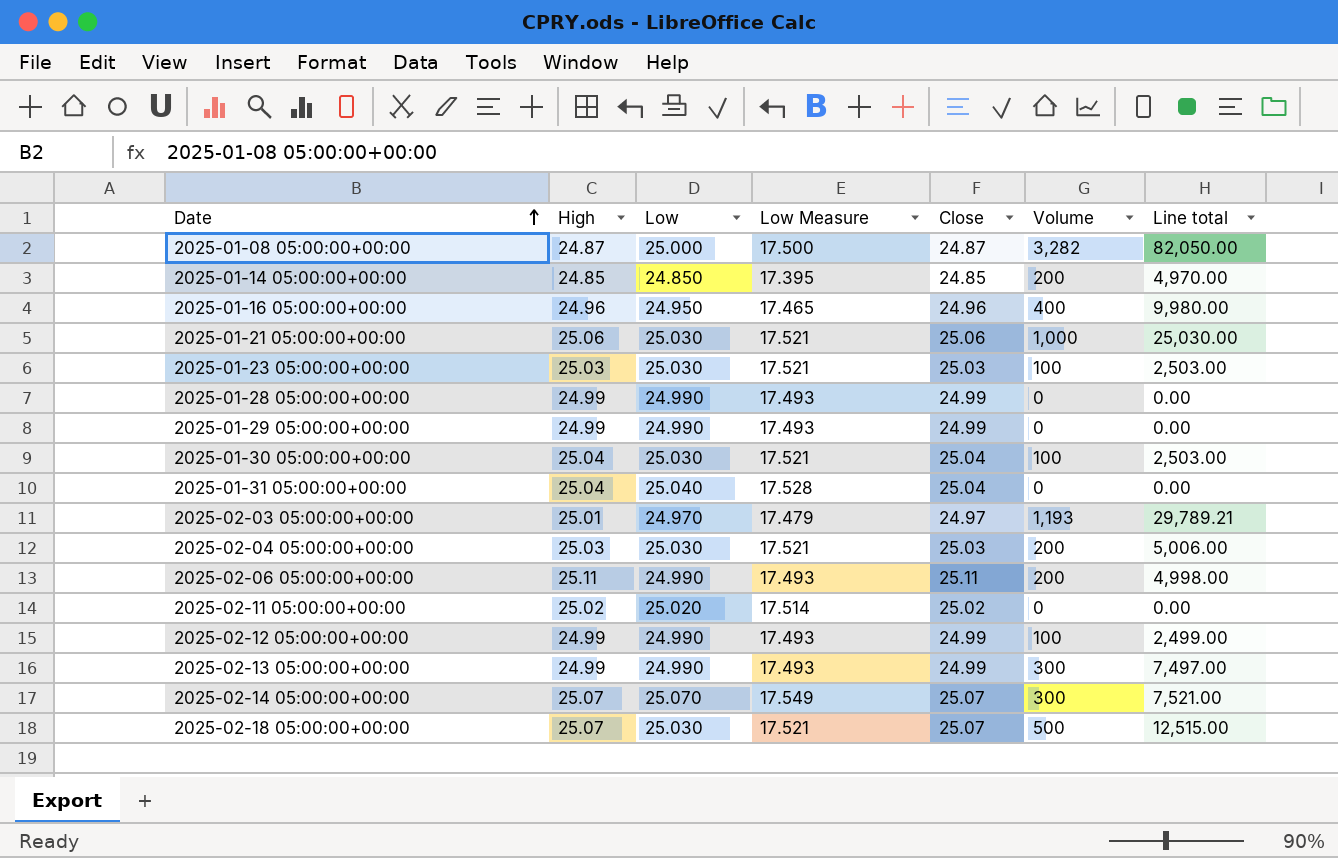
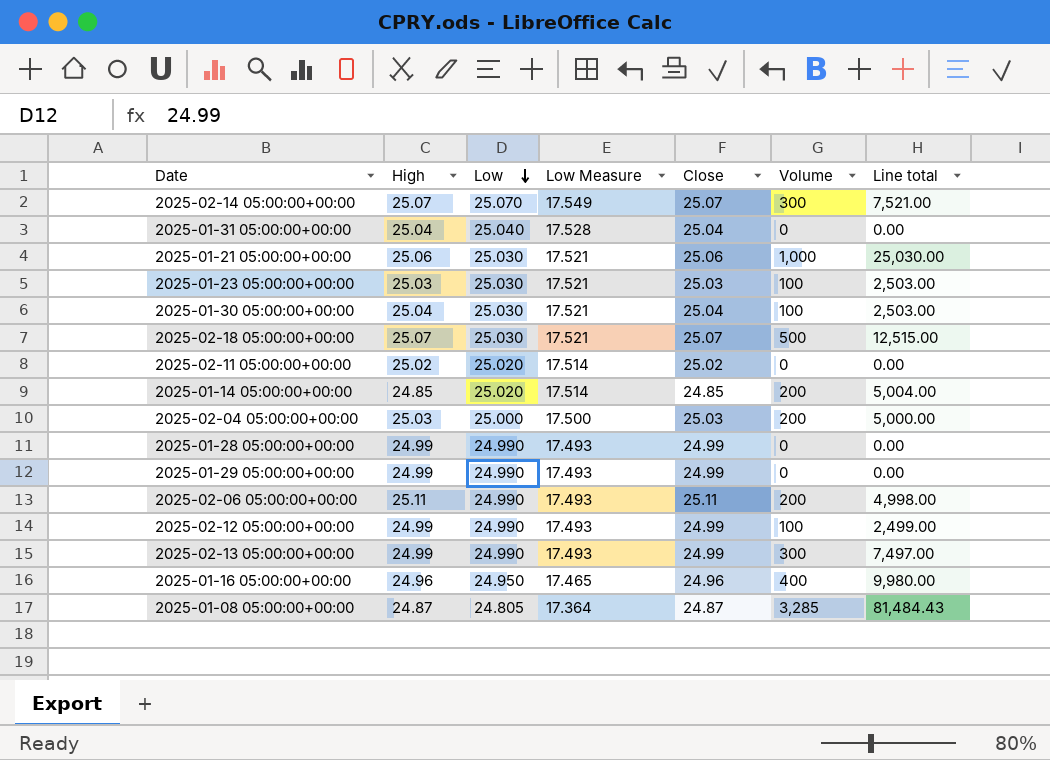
row order: Date ascending -> Low descending
row 2025-02-03 05:00:00+00:00: 25.01 | 24.970 | 17.479 | 24.97 | 1,193 | 29,789.21 -> none
2025-01-14 05:00:00+00:00 | Low: 24.850 -> 25.020
2025-01-14 05:00:00+00:00 | Low Measure: 17.395 -> 17.514
2025-01-14 05:00:00+00:00 | Line total: 4,970.00 -> 5,004.00
2025-02-04 05:00:00+00:00 | Low: 25.030 -> 25.000
2025-02-04 05:00:00+00:00 | Low Measure: 17.521 -> 17.500
2025-02-04 05:00:00+00:00 | Line total: 5,006.00 -> 5,000.00
2025-01-08 05:00:00+00:00 | Low: 25.000 -> 24.805
2025-01-08 05:00:00+00:00 | Low Measure: 17.500 -> 17.364
2025-01-08 05:00:00+00:00 | Volume: 3,282 -> 3,285
2025-01-08 05:00:00+00:00 | Line total: 82,050.00 -> 81,484.43

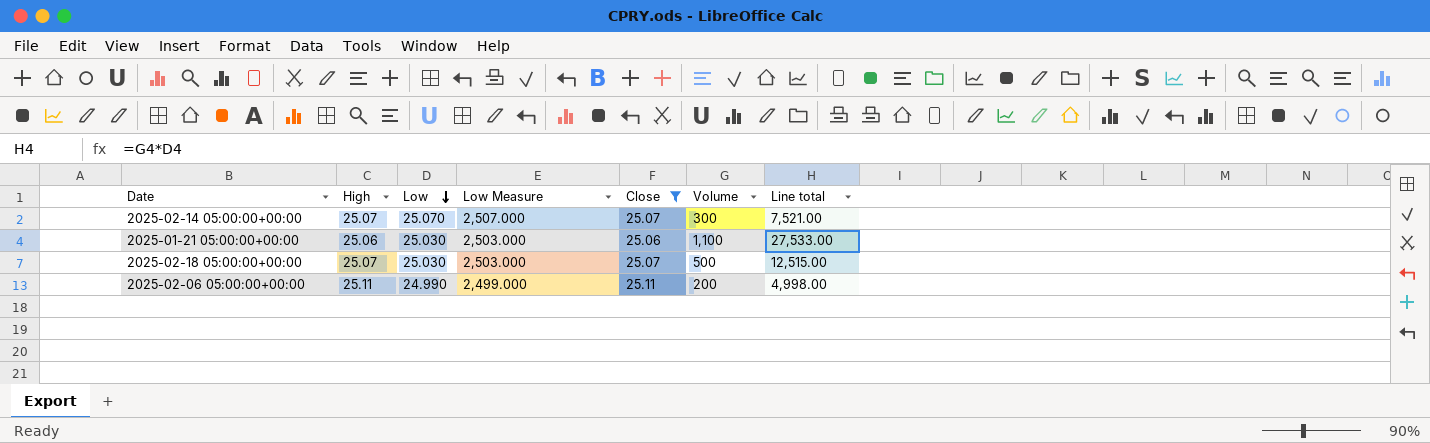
filter: none -> Close >= 25.06
column Low Measure | formula: [Low] * 0.7 -> [Low] * 100
2025-01-21 05:00:00+00:00 | Volume: 1,000 -> 1,100
2025-01-21 05:00:00+00:00 | Line total: 25,030.00 -> 27,533.00

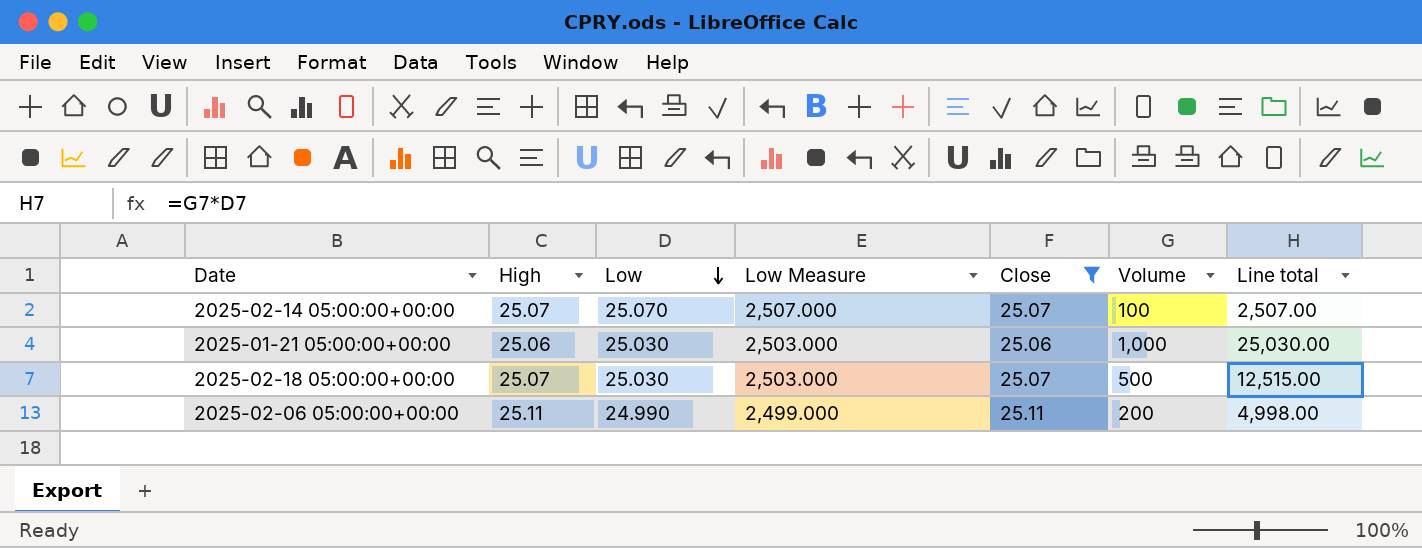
2025-02-14 05:00:00+00:00 | Volume: 300 -> 100
2025-02-14 05:00:00+00:00 | Line total: 7,521.00 -> 2,507.00
2025-01-21 05:00:00+00:00 | Volume: 1,100 -> 1,000
2025-01-21 05:00:00+00:00 | Line total: 27,533.00 -> 25,030.00

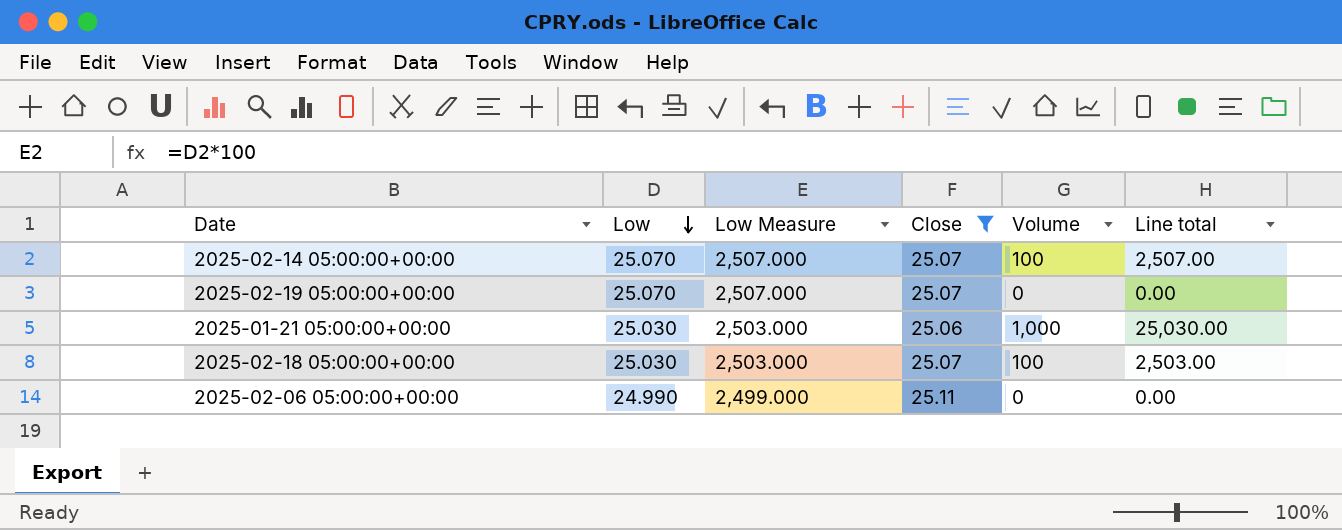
column High | position: 2 -> none
row 2025-02-19 05:00:00+00:00: none -> 25.070 | 2,507.000 | 25.07 | 0 | 0.00
2025-02-18 05:00:00+00:00 | Volume: 500 -> 100
2025-02-18 05:00:00+00:00 | Line total: 12,515.00 -> 2,503.00
2025-02-06 05:00:00+00:00 | Volume: 200 -> 0
2025-02-06 05:00:00+00:00 | Line total: 4,998.00 -> 0.00

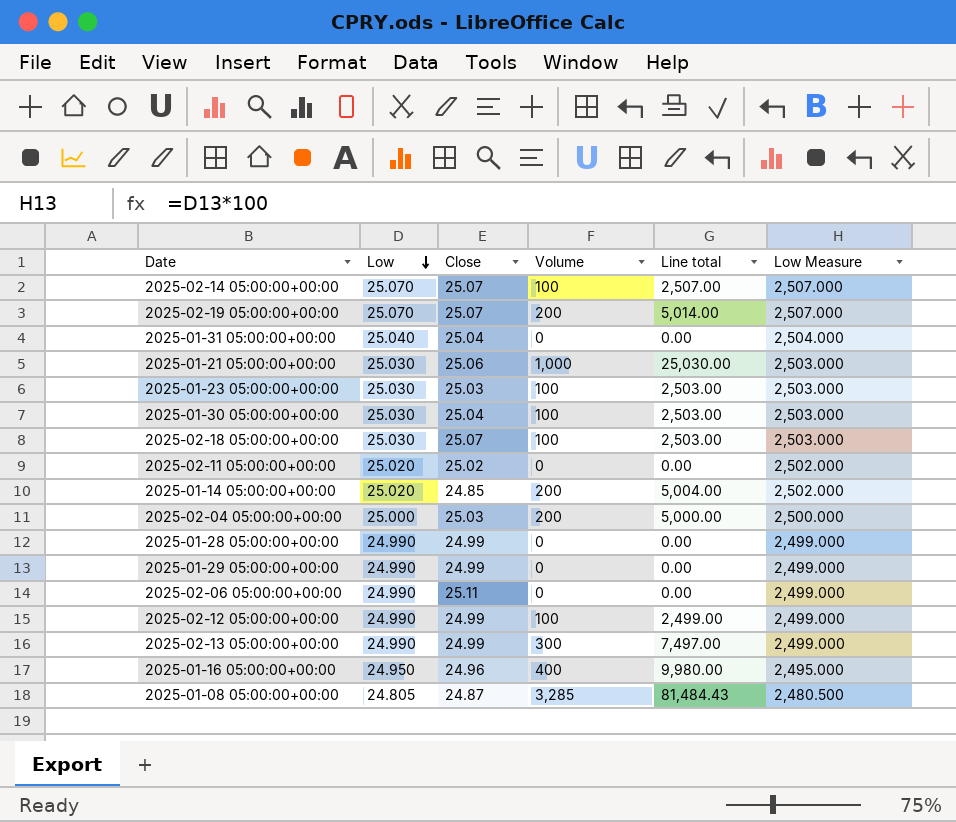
filter: Close >= 25.06 -> none
column Low Measure | position: 3 -> 6
2025-02-19 05:00:00+00:00 | Volume: 0 -> 200
2025-02-19 05:00:00+00:00 | Line total: 0.00 -> 5,014.00

